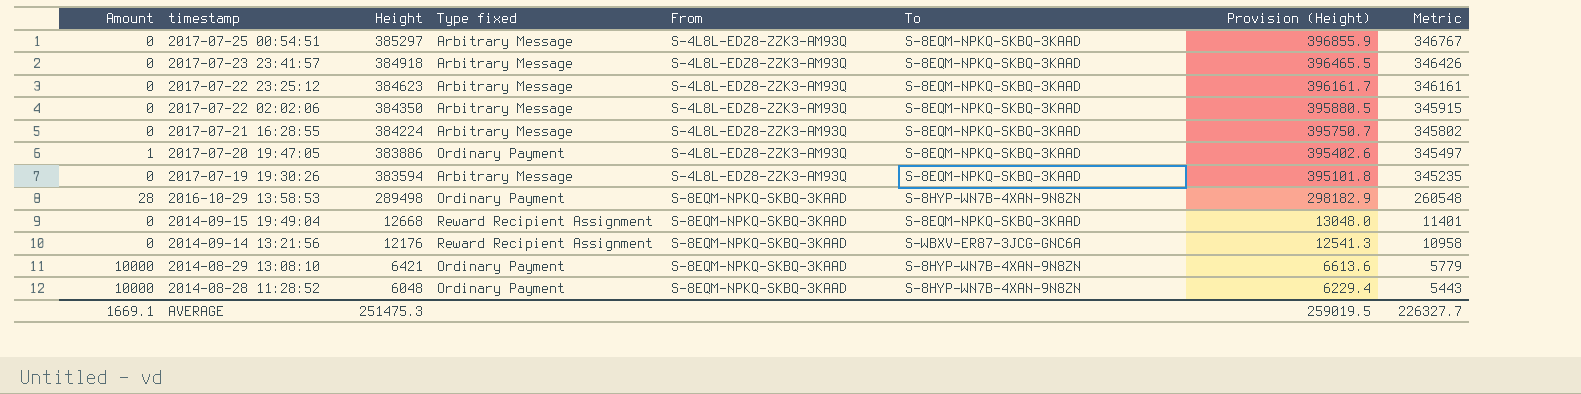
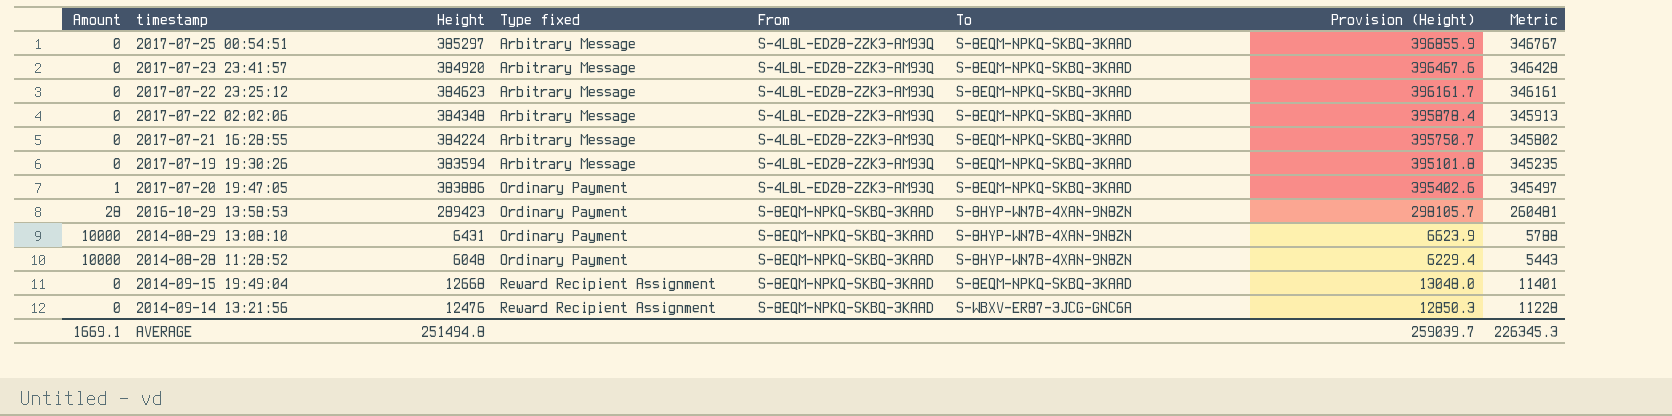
row order: timestamp descending -> Type fixed ascending
2017-07-23 23:41:57 | Height: 384918 -> 384920
2017-07-23 23:41:57 | Provision (Height): 396465.5 -> 396467.6
2017-07-23 23:41:57 | Metric: 346426 -> 346428
2017-07-22 02:02:06 | Height: 384350 -> 384348
2017-07-22 02:02:06 | Provision (Height): 395880.5 -> 395878.4
2017-07-22 02:02:06 | Metric: 345915 -> 345913
2016-10-29 13:58:53 | Height: 289498 -> 289423
2016-10-29 13:58:53 | Provision (Height): 298182.9 -> 298105.7
2016-10-29 13:58:53 | Metric: 260548 -> 260481
2014-08-29 13:08:10 | Height: 6421 -> 6431
2014-08-29 13:08:10 | Provision (Height): 6613.6 -> 6623.9
2014-08-29 13:08:10 | Metric: 5779 -> 5788
2014-09-14 13:21:56 | Height: 12176 -> 12476
2014-09-14 13:21:56 | Provision (Height): 12541.3 -> 12850.3
2014-09-14 13:21:56 | Metric: 10958 -> 11228
AVERAGE | Height: 251475.3 -> 251494.8
AVERAGE | Provision (Height): 259019.5 -> 259039.7
AVERAGE | Metric: 226327.7 -> 226345.3

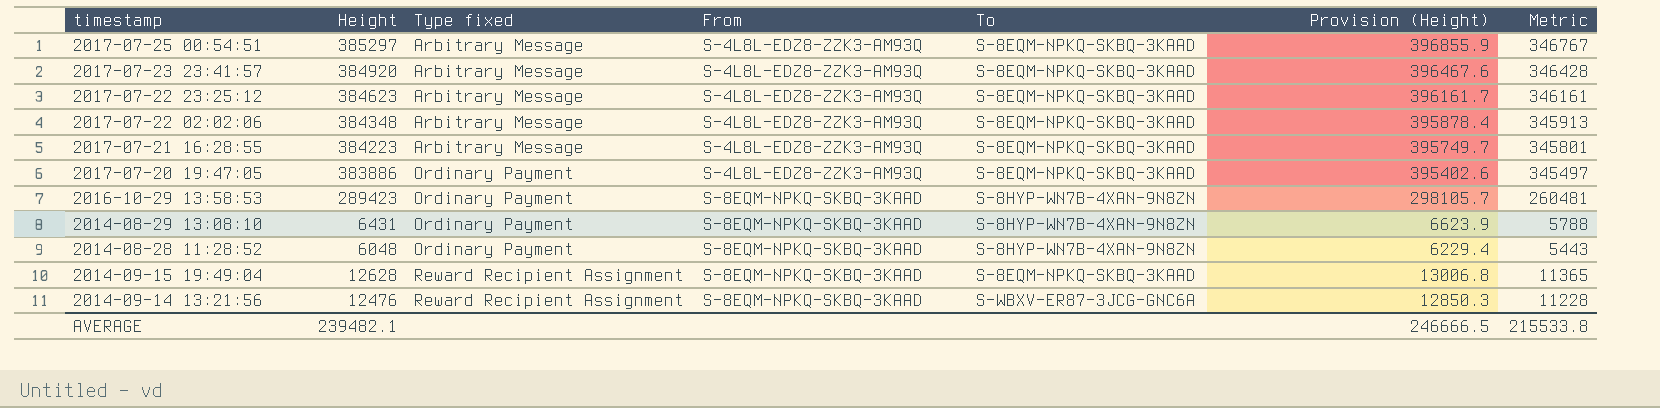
column Amount | position: 1 -> none
row 2017-07-19 19:30:26: 0 | 383594 | Arbitrary Message | S-4L8L-EDZ8-ZZK3-AM93Q | S-8EQM-NPKQ-SKBQ-3KAAD | 395101.8 | 345235 -> none
2017-07-21 16:28:55 | Height: 384224 -> 384223
2017-07-21 16:28:55 | Provision (Height): 395750.7 -> 395749.7
2017-07-21 16:28:55 | Metric: 345802 -> 345801
2014-09-15 19:49:04 | Height: 12668 -> 12628
2014-09-15 19:49:04 | Provision (Height): 13048.0 -> 13006.8
2014-09-15 19:49:04 | Metric: 11401 -> 11365
AVERAGE | Height: 251494.8 -> 239482.1
AVERAGE | Provision (Height): 259039.7 -> 246666.5
AVERAGE | Metric: 226345.3 -> 215533.8

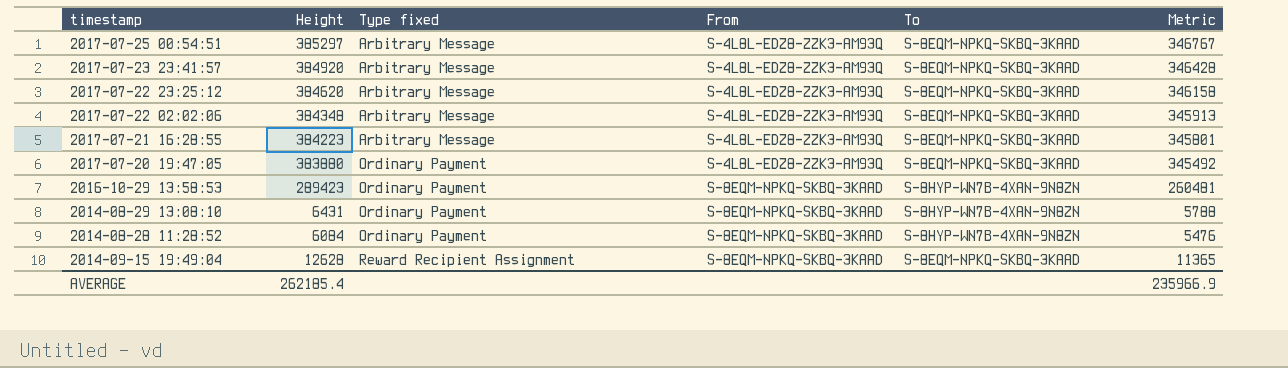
column Provision (Height) | formula: [Height] * 1.03 -> none
row 2014-09-14 13:21:56: 12476 | Reward Recipient Assignment | S-8EQM-NPKQ-SKBQ-3KAAD | S-WBXV-ER87-3JCG-GNC6A | 12850.3 | 11228 -> none
2017-07-22 23:25:12 | Height: 384623 -> 384620
2017-07-22 23:25:12 | Metric: 346161 -> 346158
2017-07-20 19:47:05 | Height: 383886 -> 383880
2017-07-20 19:47:05 | Metric: 345497 -> 345492
2014-08-28 11:28:52 | Height: 6048 -> 6084
2014-08-28 11:28:52 | Metric: 5443 -> 5476
AVERAGE | Height: 239482.1 -> 262185.4
AVERAGE | Metric: 215533.8 -> 235966.9

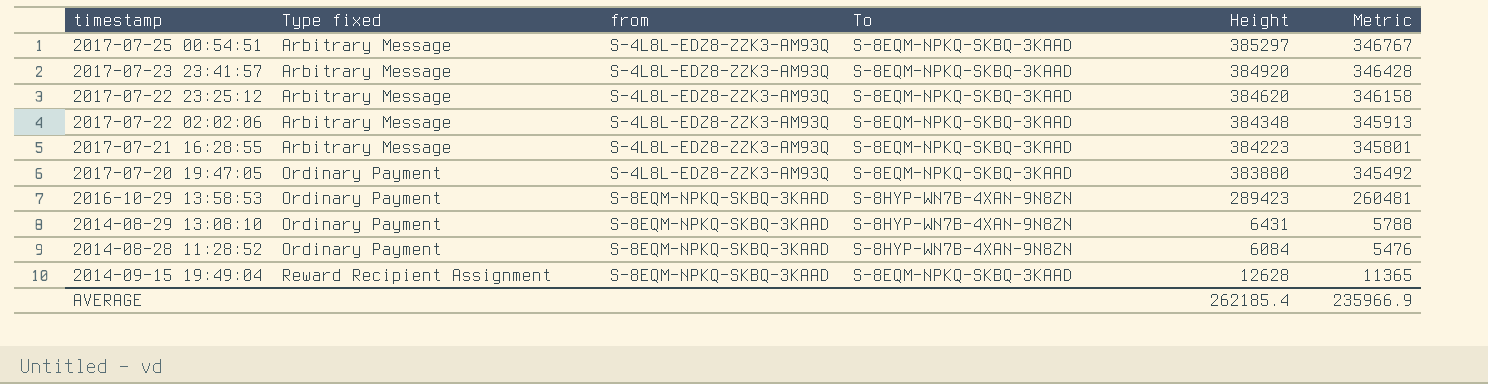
column name: From -> from
column Height | position: 2 -> 5

